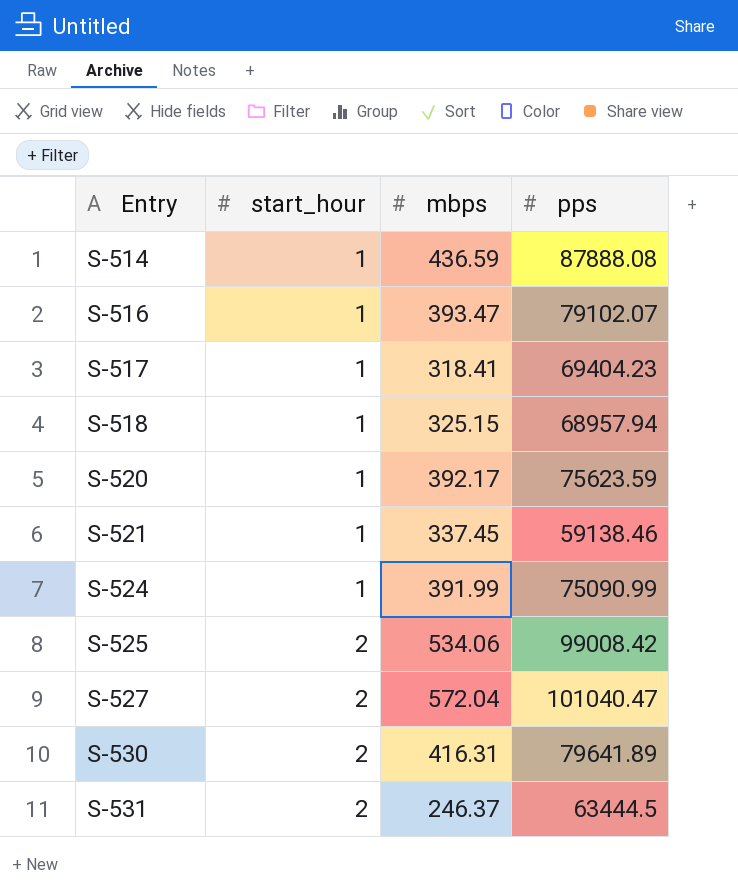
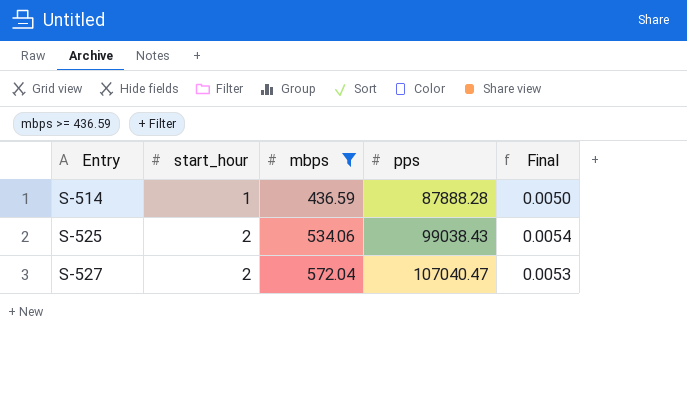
filter: none -> mbps >= 436.59
column Final | formula: none -> [mbps] / [pps]
S-514 | pps: 87888.08 -> 87888.28
S-525 | pps: 99008.42 -> 99038.43
S-527 | pps: 101040.47 -> 107040.47

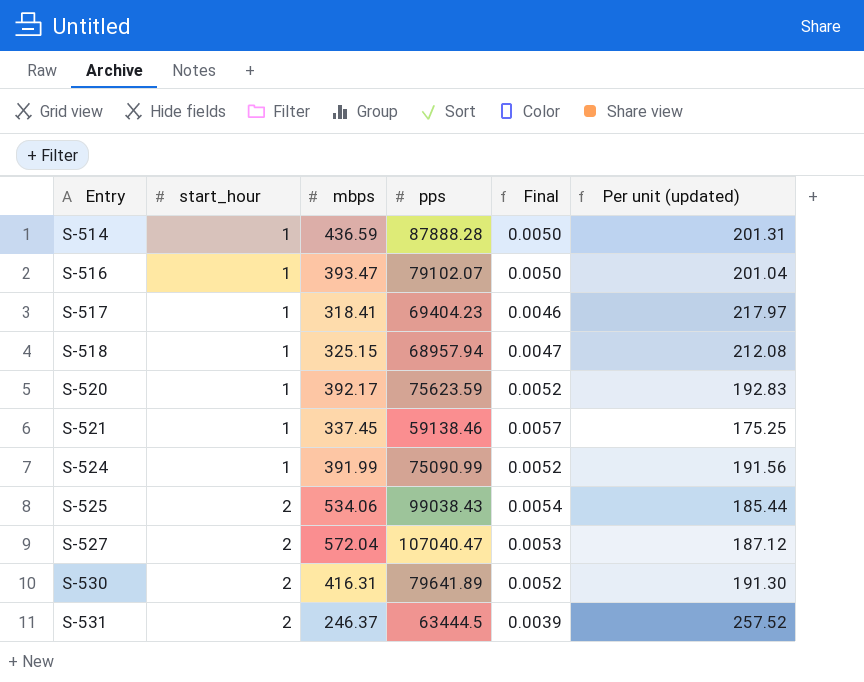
filter: mbps >= 436.59 -> none
column Per unit (updated) | formula: none -> [pps] / [mbps]

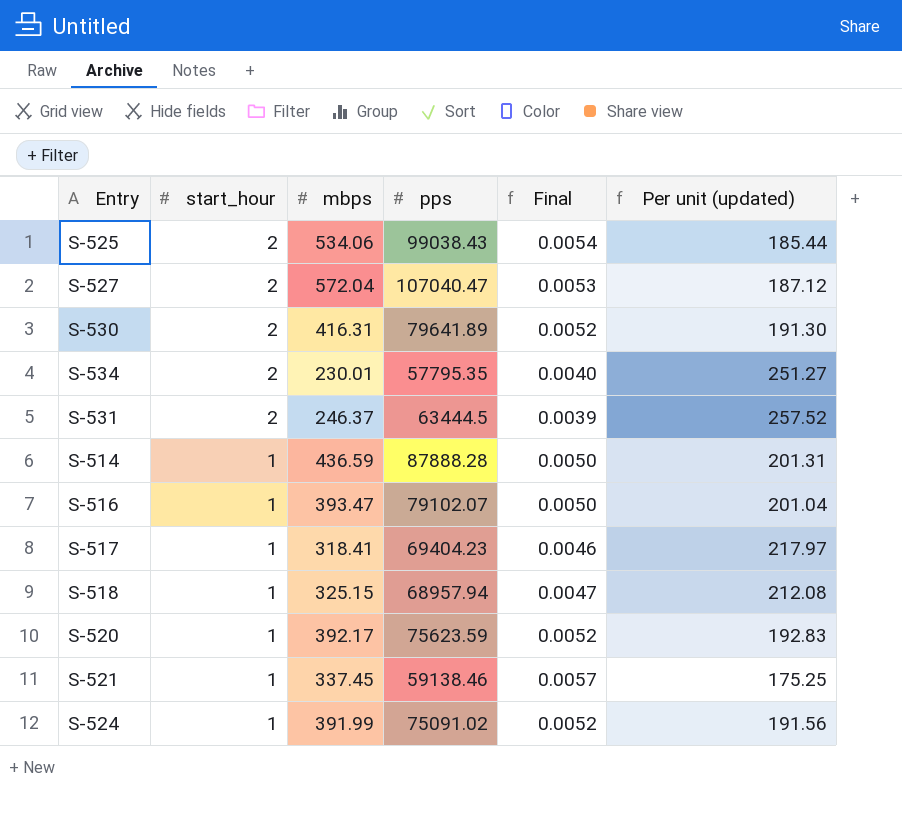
row order: Entry ascending -> start_hour descending
row S-534: none -> 2 | 230.01 | 57795.35 | 0.0040 | 251.27
S-524 | pps: 75090.99 -> 75091.02

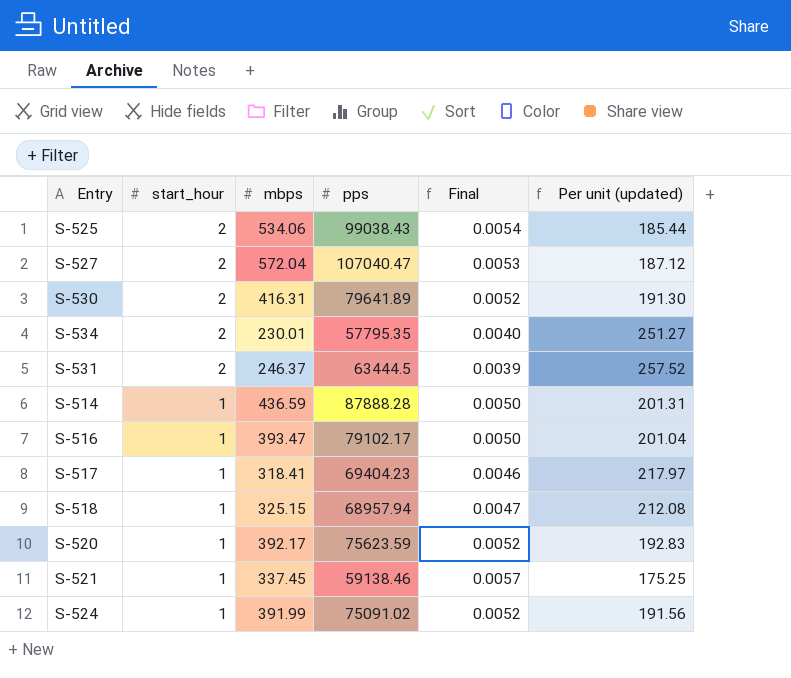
S-516 | pps: 79102.07 -> 79102.17

